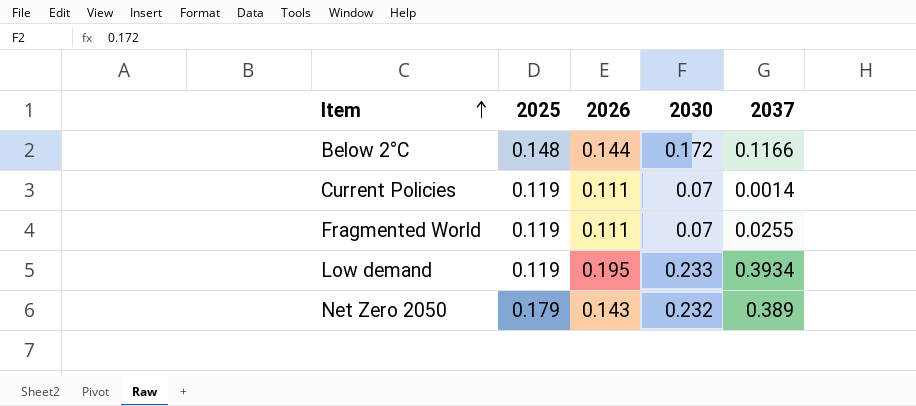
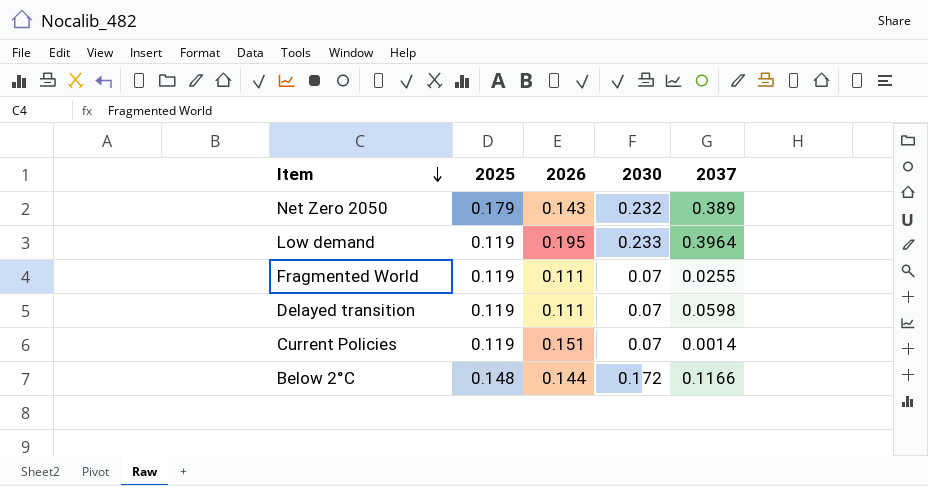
row order: Item ascending -> Item descending
Low demand | 2037: 0.3934 -> 0.3964
row Delayed transition: none -> 0.119 | 0.111 | 0.07 | 0.0598
Current Policies | 2026: 0.111 -> 0.151

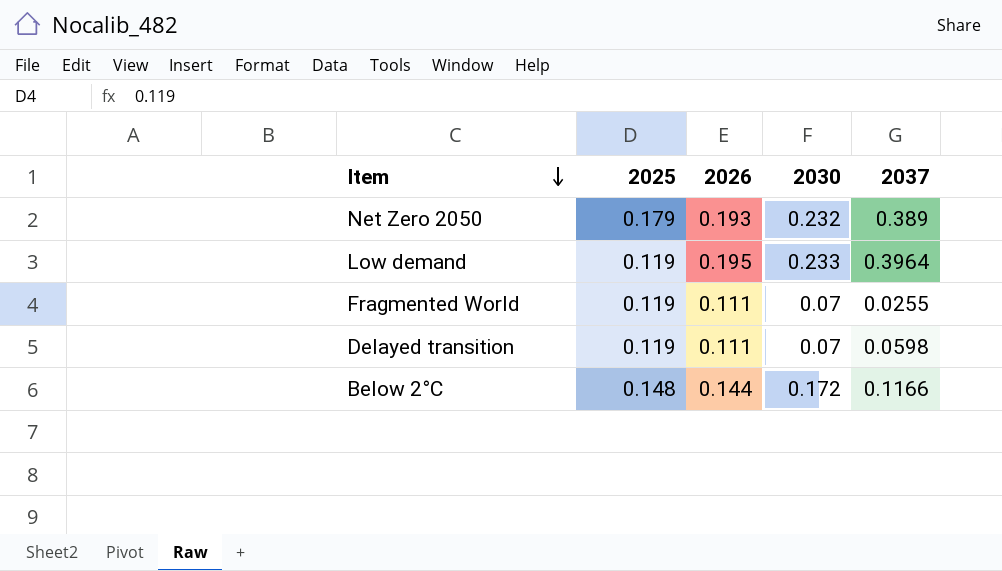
row Current Policies: 0.119 | 0.151 | 0.07 | 0.0014 -> none
Net Zero 2050 | 2026: 0.143 -> 0.193

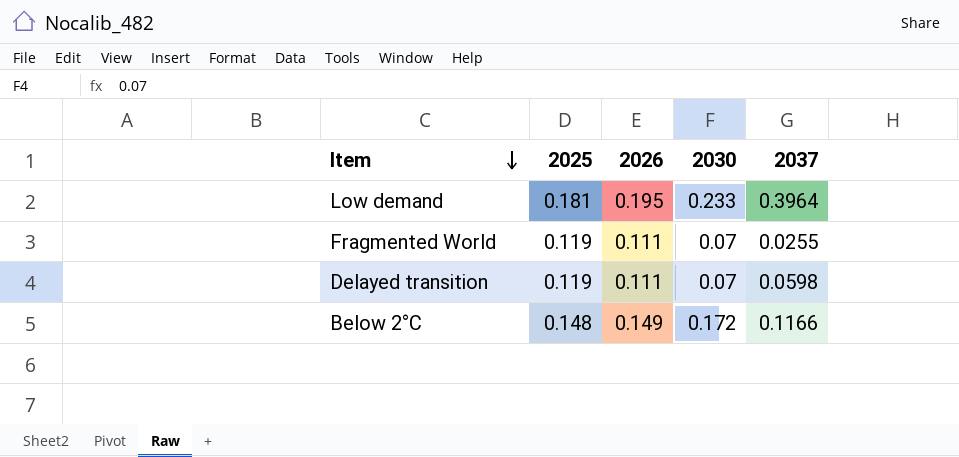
row Net Zero 2050: 0.179 | 0.193 | 0.232 | 0.389 -> none
Low demand | 2025: 0.119 -> 0.181
Below 2°C | 2026: 0.144 -> 0.149

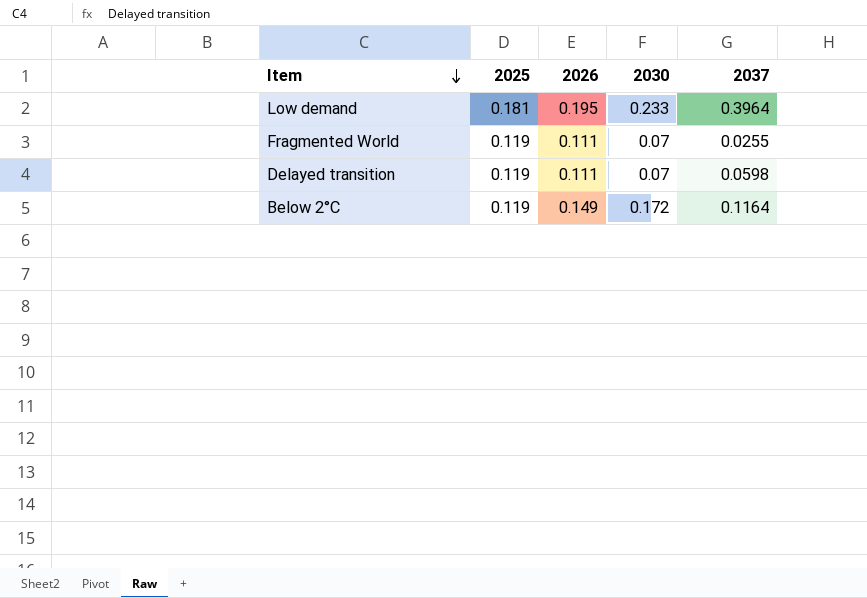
Below 2°C | 2025: 0.148 -> 0.119
Below 2°C | 2037: 0.1166 -> 0.1164

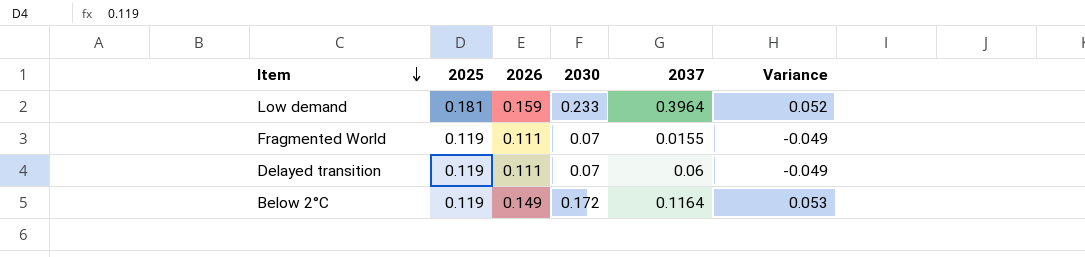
column Variance | formula: none -> [2030] - [2025]
Low demand | 2026: 0.195 -> 0.159
Fragmented World | 2037: 0.0255 -> 0.0155
Delayed transition | 2037: 0.0598 -> 0.06

